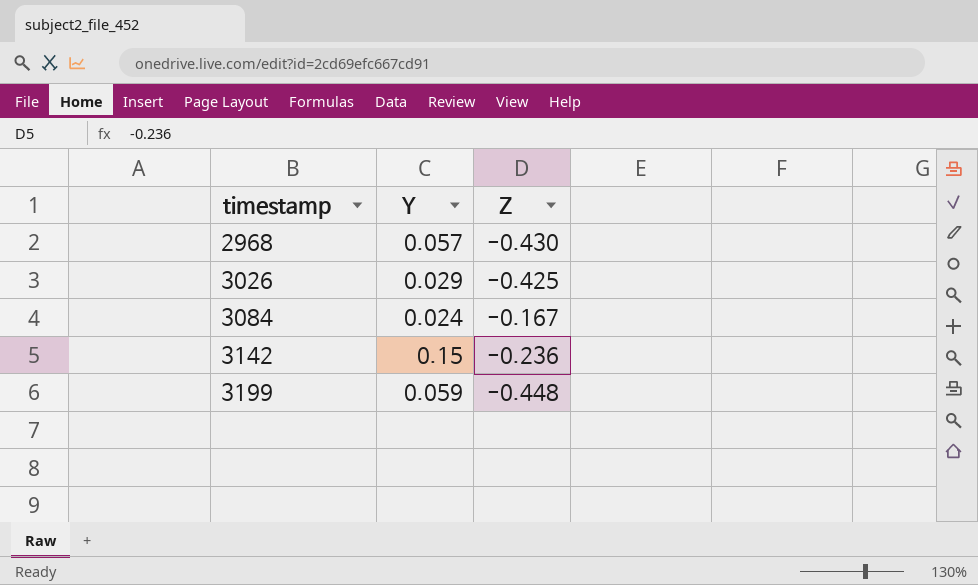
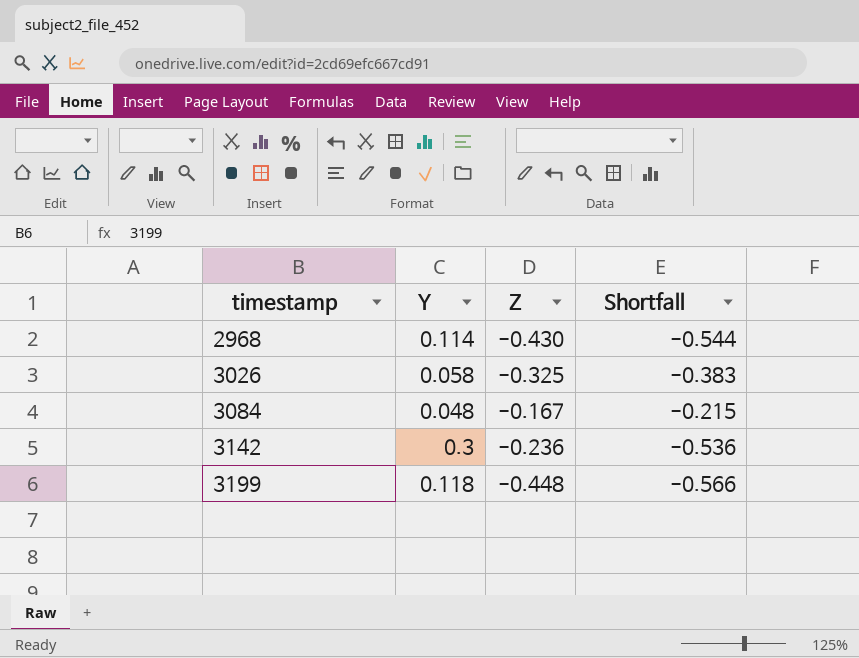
column Shortfall | formula: none -> [Z] - [Y]
2968 | Y: 0.057 -> 0.114
3026 | Y: 0.029 -> 0.058
3026 | Z: -0.425 -> -0.325
3084 | Y: 0.024 -> 0.048
3142 | Y: 0.15 -> 0.3
3199 | Y: 0.059 -> 0.118

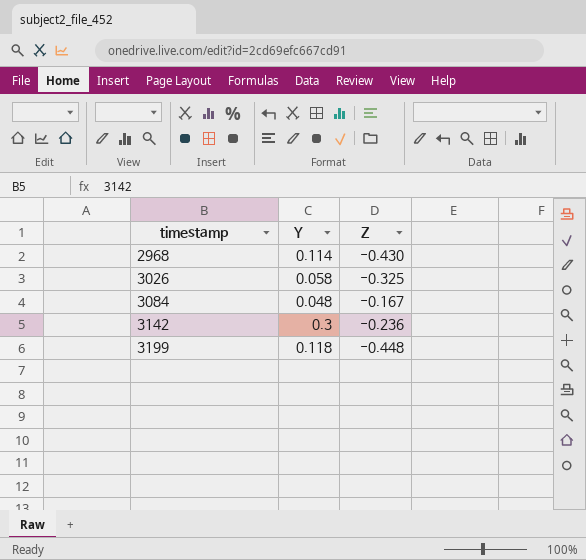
column Shortfall | formula: [Z] - [Y] -> none

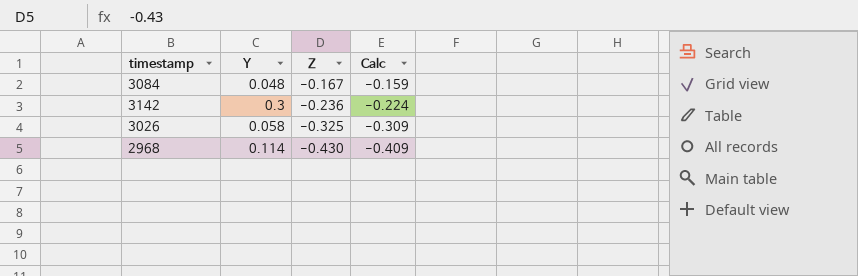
row order: timestamp ascending -> Z descending
column Calc | formula: none -> [Z] * 0.95
row 3199: 0.118 | -0.448 -> none

